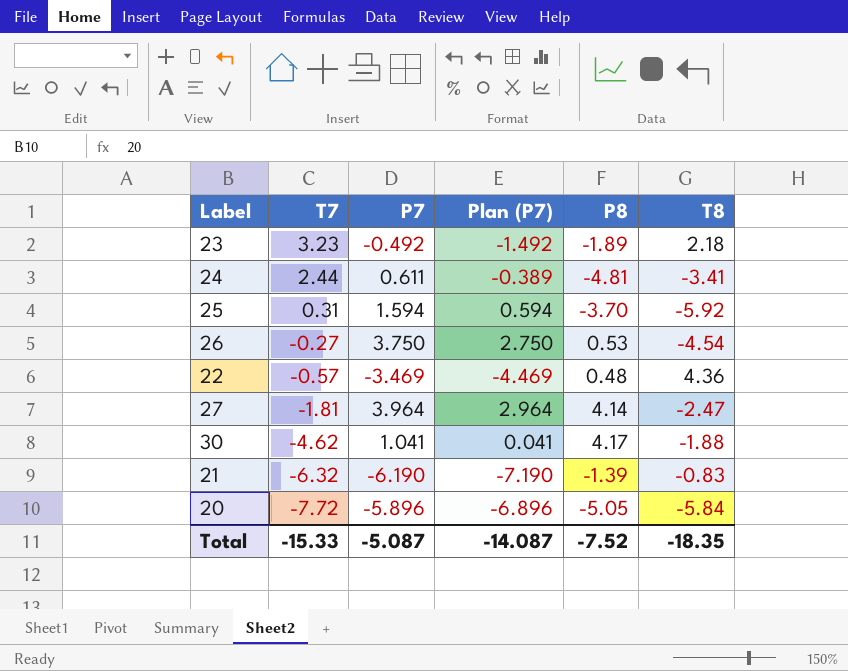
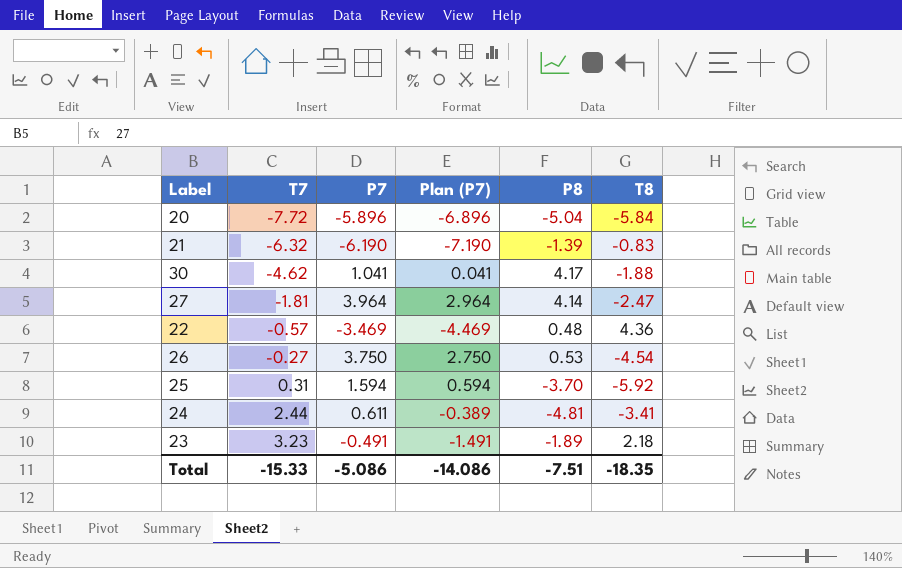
row order: T7 descending -> T7 ascending
20 | P8: -5.05 -> -5.04
23 | P7: -0.492 -> -0.491
23 | Plan (P7): -1.492 -> -1.491
Total | P7: -5.087 -> -5.086
Total | Plan (P7): -14.087 -> -14.086
Total | P8: -7.52 -> -7.51

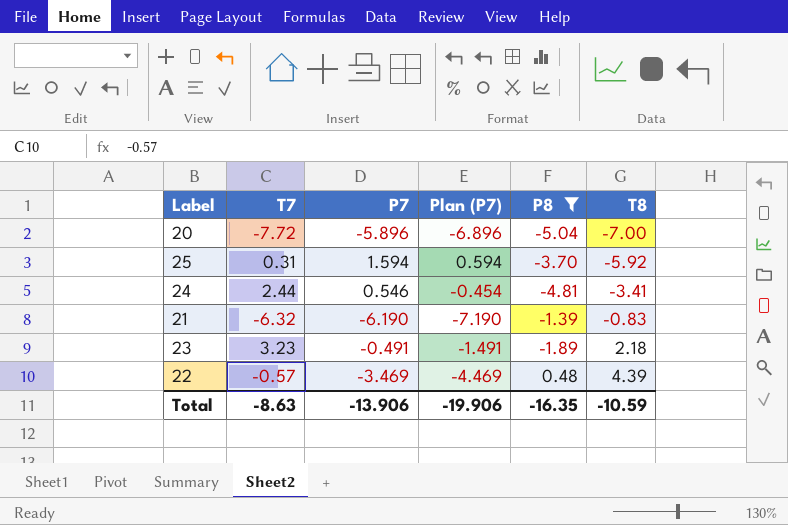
filter: none -> P8 <= 0.48
row order: T7 ascending -> T8 ascending
20 | T8: -5.84 -> -7.00
24 | P7: 0.611 -> 0.546
24 | Plan (P7): -0.389 -> -0.454
22 | T8: 4.36 -> 4.39
Total | T7: -15.33 -> -8.63
Total | P7: -5.086 -> -13.906
Total | Plan (P7): -14.086 -> -19.906
Total | P8: -7.51 -> -16.35
Total | T8: -18.35 -> -10.59

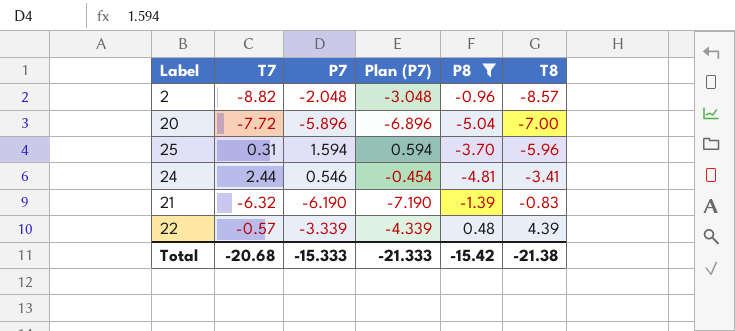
row 23: 3.23 | -0.491 | -1.491 | -1.89 | 2.18 -> none
row 2: none -> -8.82 | -2.048 | -3.048 | -0.96 | -8.57
25 | T8: -5.92 -> -5.96
22 | P7: -3.469 -> -3.339
22 | Plan (P7): -4.469 -> -4.339
Total | T7: -8.63 -> -20.68
Total | P7: -13.906 -> -15.333
Total | Plan (P7): -19.906 -> -21.333
Total | P8: -16.35 -> -15.42
Total | T8: -10.59 -> -21.38

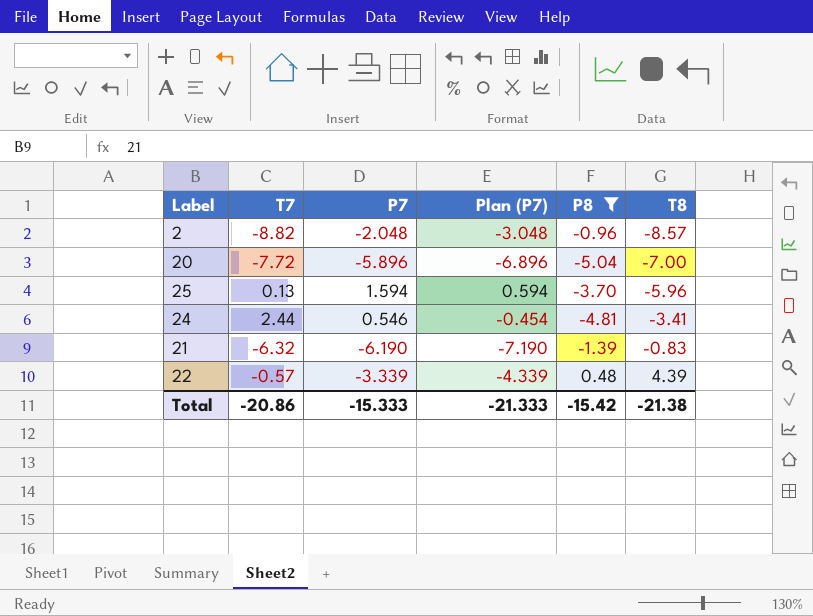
25 | T7: 0.31 -> 0.13
Total | T7: -20.68 -> -20.86

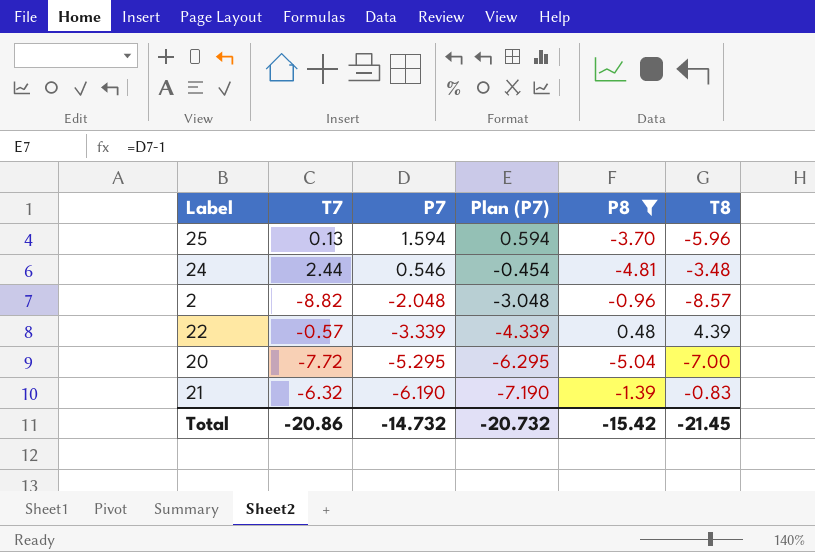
row order: T8 ascending -> P7 descending
24 | T8: -3.41 -> -3.48
20 | P7: -5.896 -> -5.295
20 | Plan (P7): -6.896 -> -6.295
Total | P7: -15.333 -> -14.732
Total | Plan (P7): -21.333 -> -20.732
Total | T8: -21.38 -> -21.45

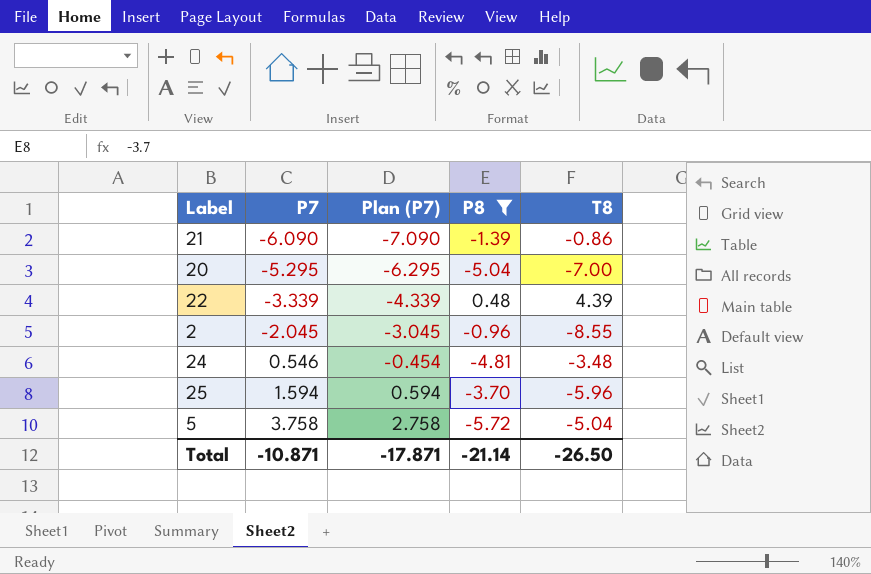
row order: P7 descending -> P7 ascending
column T7 | position: 2 -> none
21 | P7: -6.190 -> -6.090
21 | Plan (P7): -7.190 -> -7.090
21 | T8: -0.83 -> -0.86
2 | P7: -2.048 -> -2.045
2 | Plan (P7): -3.048 -> -3.045
2 | T8: -8.57 -> -8.55
row 5: none -> 3.758 | 2.758 | -5.72 | -5.04
Total | P7: -14.732 -> -10.871
Total | Plan (P7): -20.732 -> -17.871
Total | P8: -15.42 -> -21.14
Total | T8: -21.45 -> -26.50

